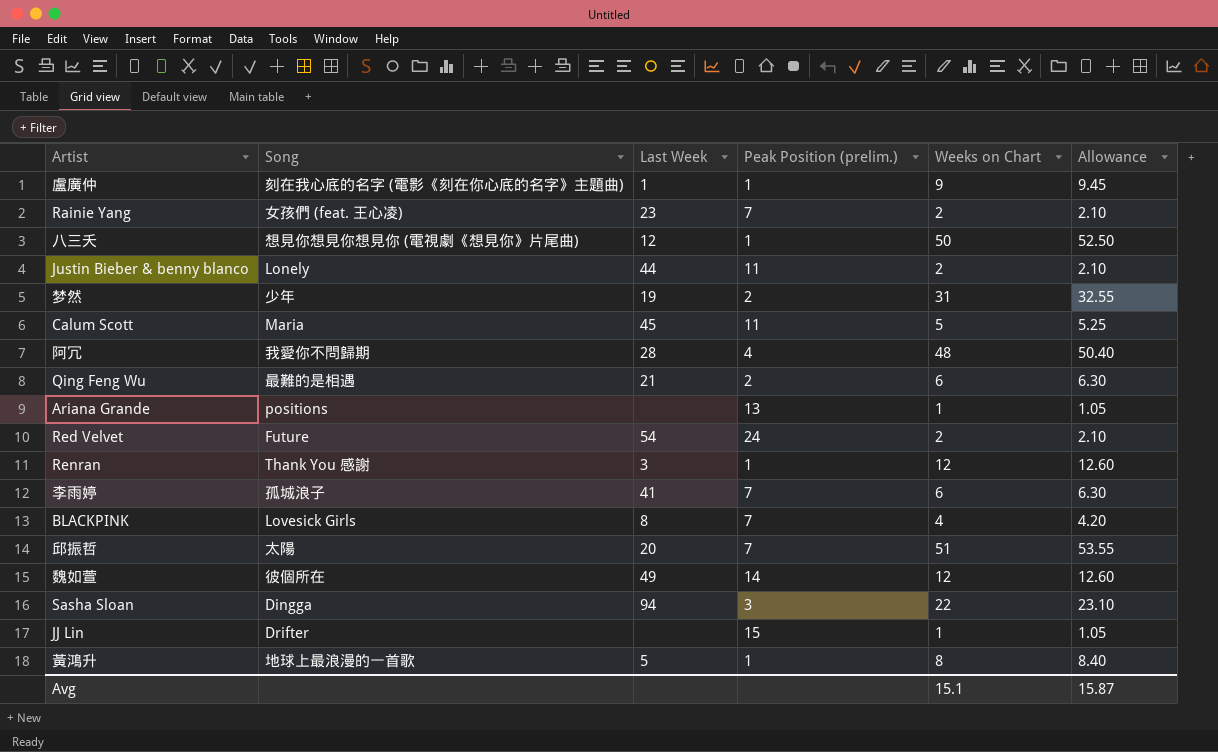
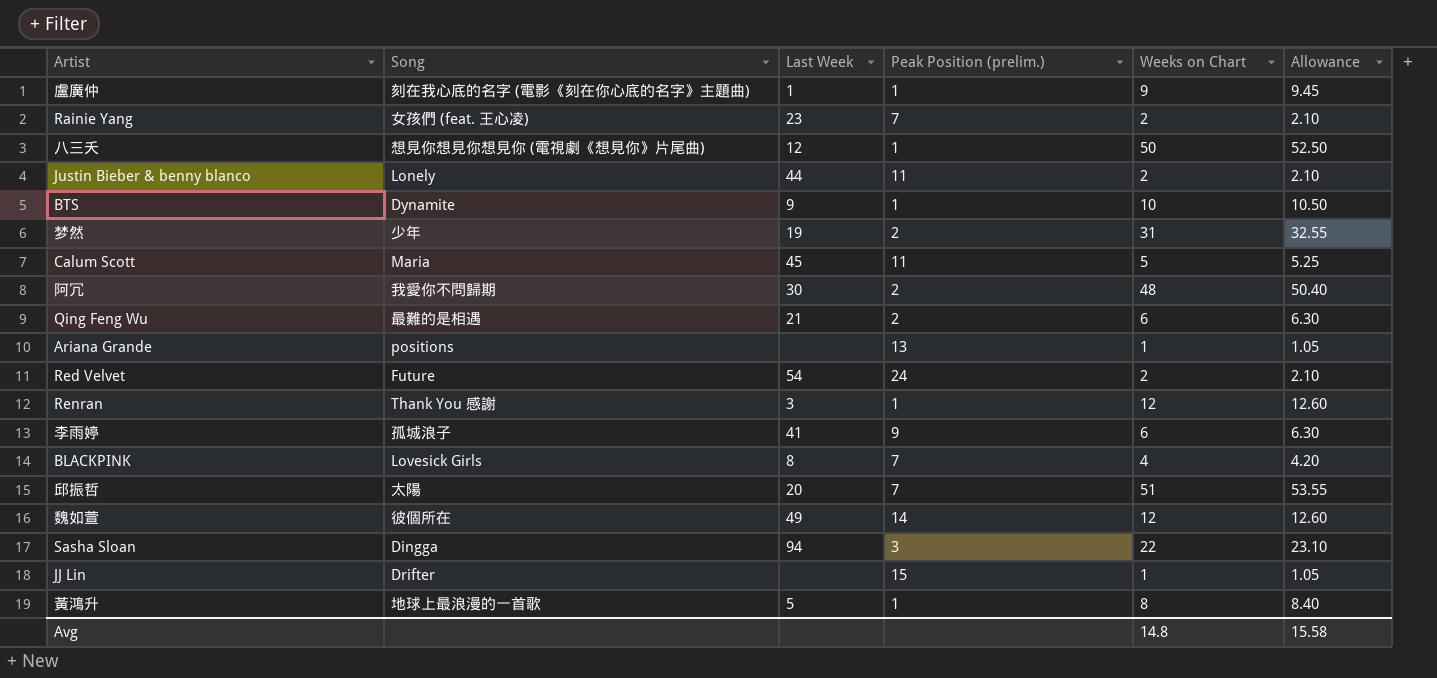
row BTS: none -> Dynamite | 9 | 1 | 10 | 10.50
阿冗 | Last Week: 28 -> 30
阿冗 | Peak Position (prelim.): 4 -> 2
李雨婷 | Peak Position (prelim.): 7 -> 9
Avg | Weeks on Chart: 15.1 -> 14.8
Avg | Allowance: 15.87 -> 15.58

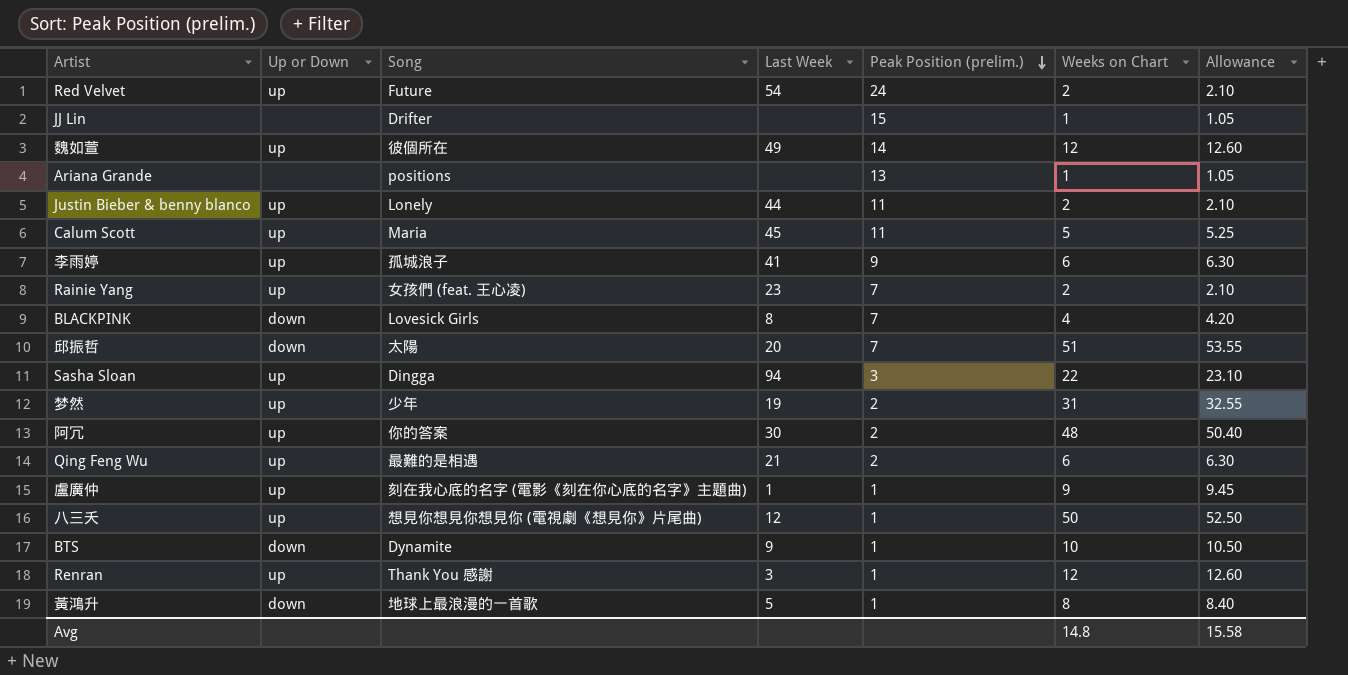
row order: none -> Peak Position (prelim.) descending
column Up or Down | position: none -> 2
阿冗 | Song: 我愛你不問歸期 -> 你的答案

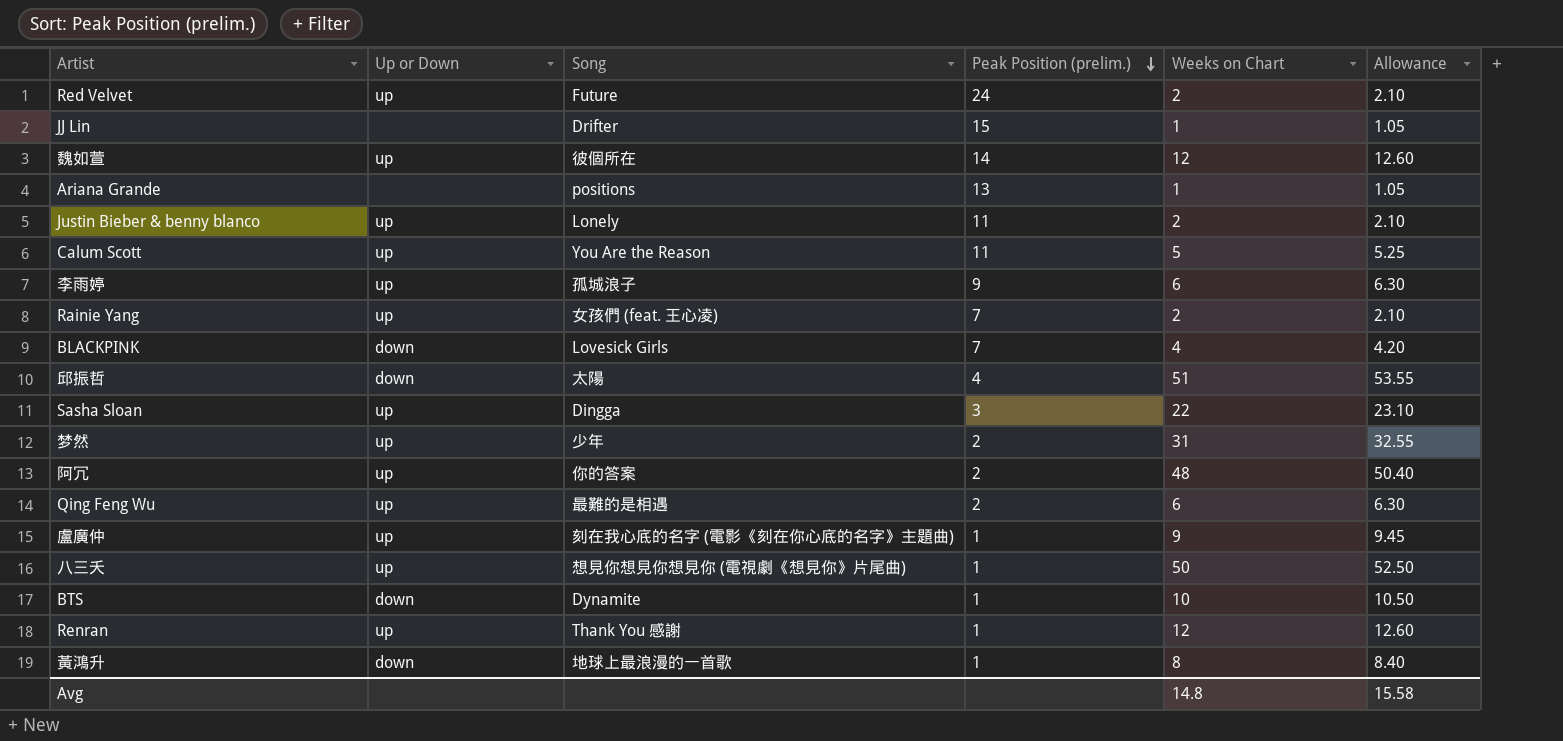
column Last Week | position: 4 -> none
Calum Scott | Song: Maria -> You Are the Reason
邱振哲 | Peak Position (prelim.): 7 -> 4

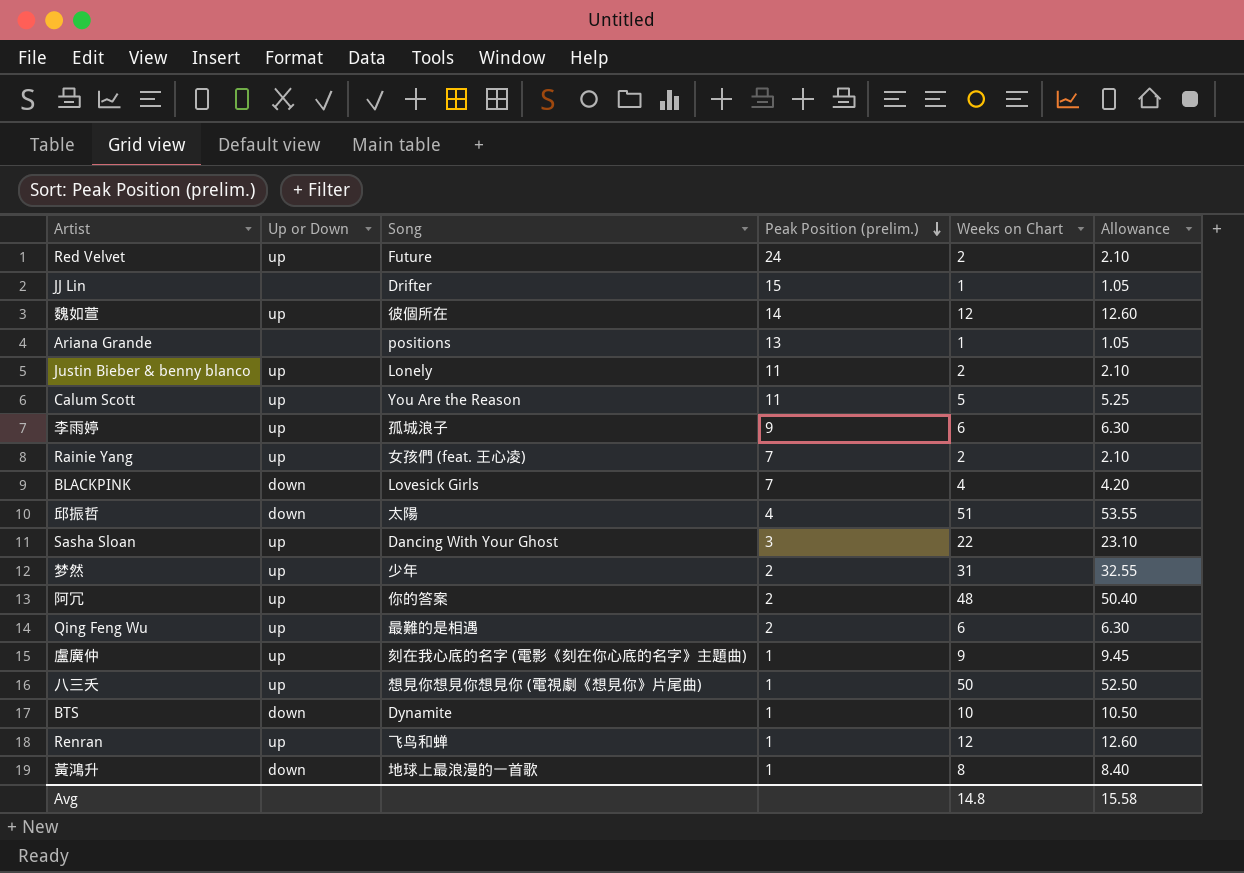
Sasha Sloan | Song: Dingga -> Dancing With Your Ghost
Renran | Song: Thank You 感謝 -> 飞鸟和蝉

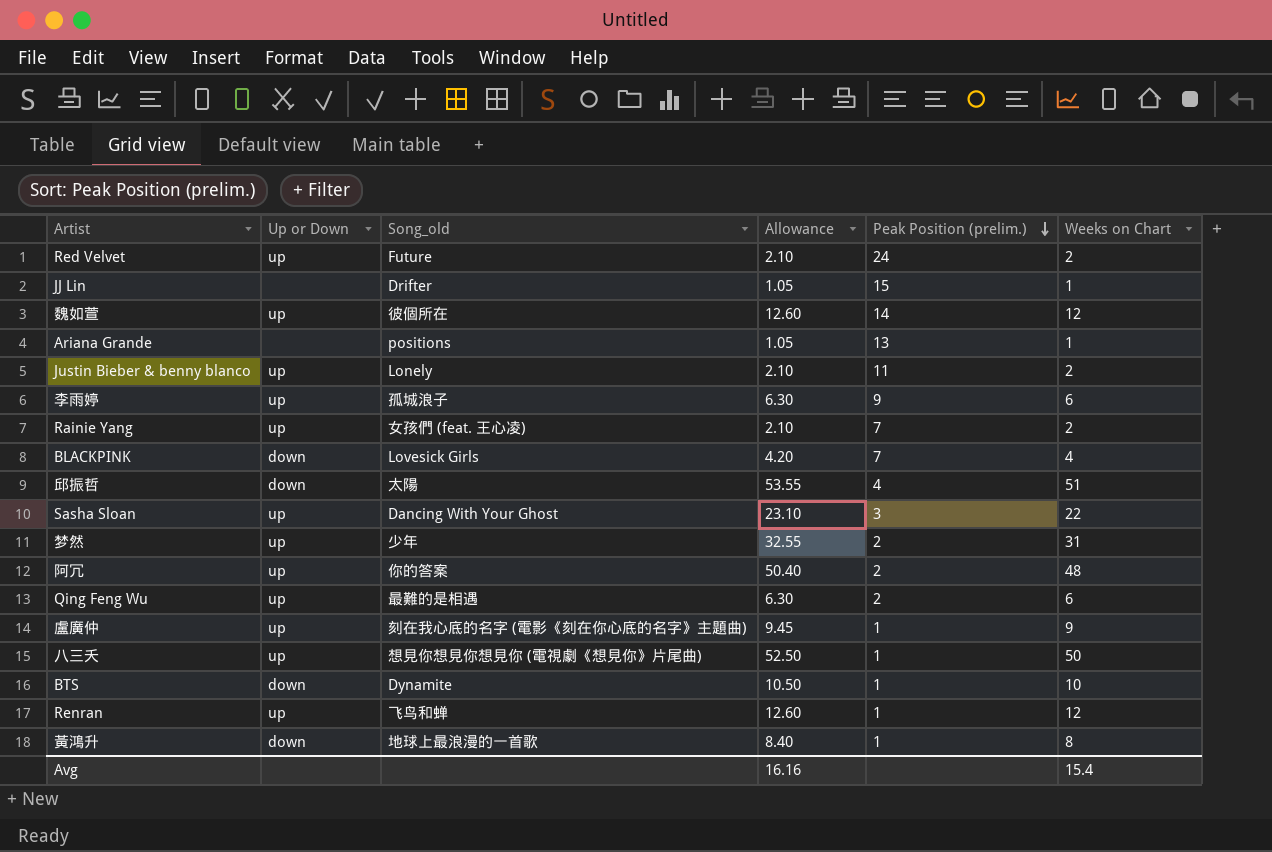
column name: Song -> Song_old
column Allowance | position: 6 -> 4
row Calum Scott: up | You Are the Reason | 11 | 5 | 5.25 -> none
Avg | Allowance: 15.58 -> 16.16
Avg | Weeks on Chart: 14.8 -> 15.4

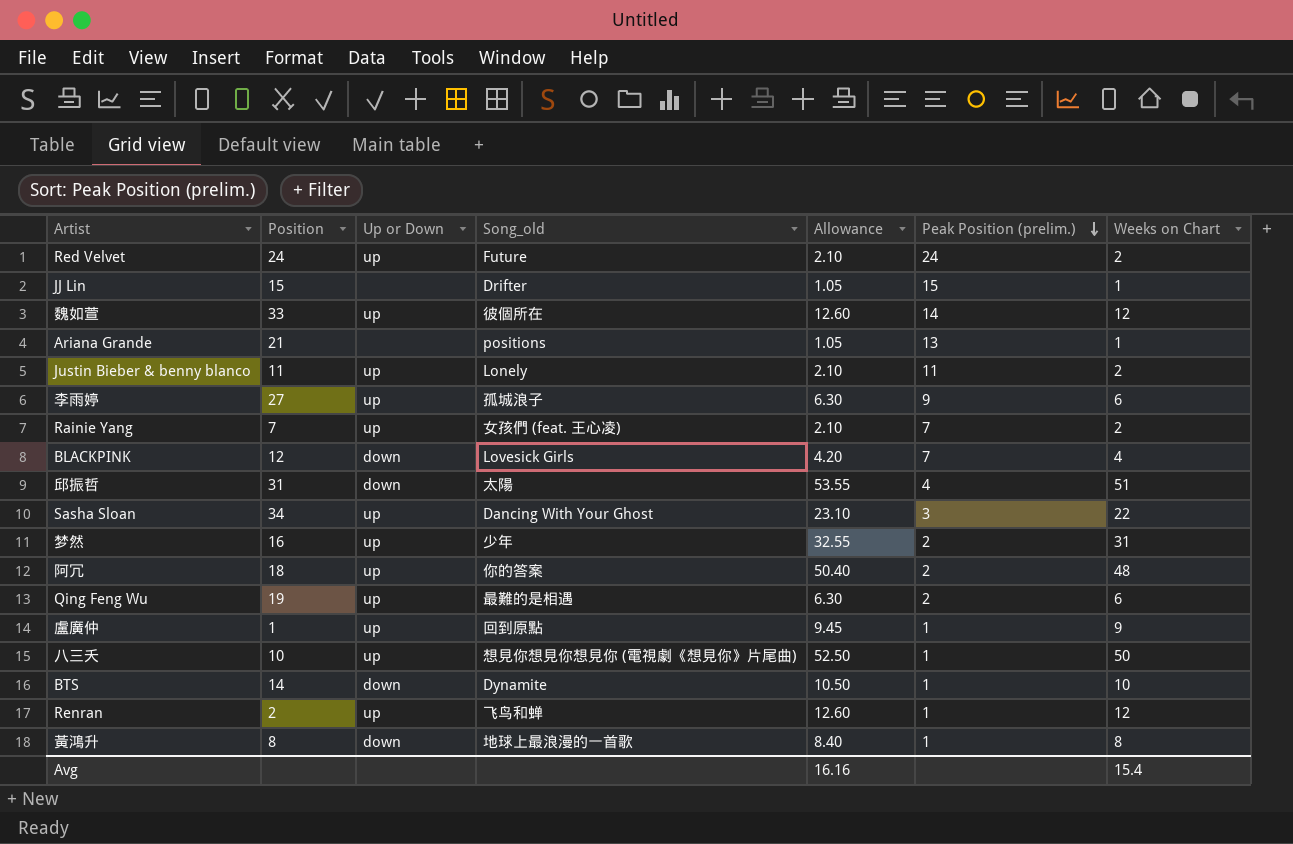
column Position | position: none -> 2
盧廣仲 | Song_old: 刻在我心底的名字 (電影《刻在你心底的名字》主題曲) -> 回到原點

